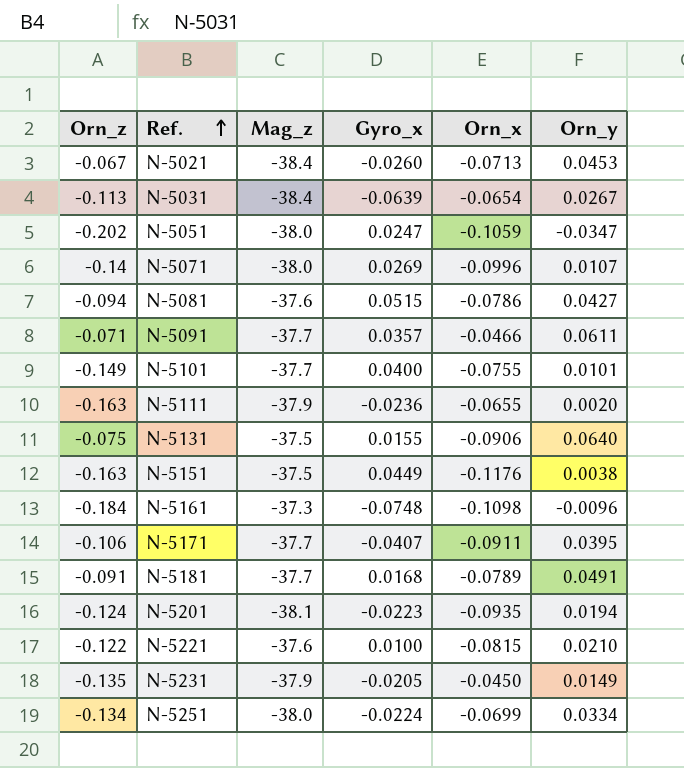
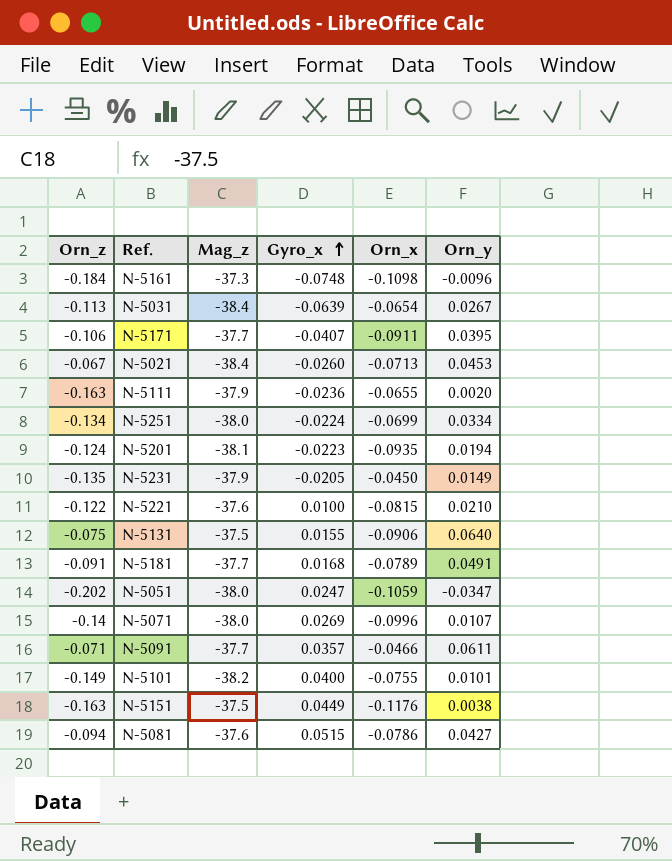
row order: Ref. ascending -> Gyro_x ascending
N-5101 | Mag_z: -37.7 -> -38.2

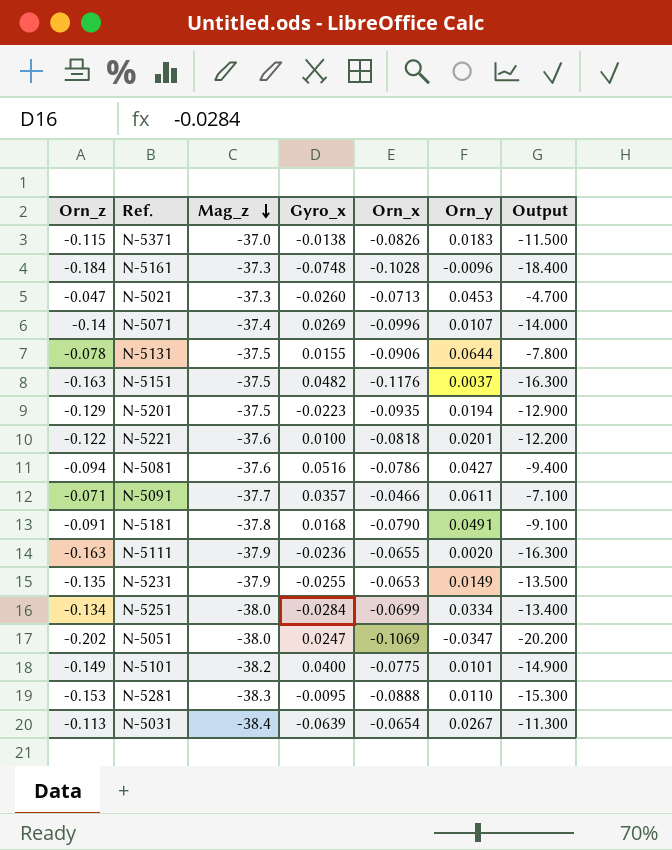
row order: Gyro_x ascending -> Mag_z descending
column Output | formula: none -> [Orn_z] * 100
row N-5171: -0.106 | -37.7 | -0.0407 | -0.0911 | 0.0395 -> none
row N-5371: none -> -0.115 | -37.0 | -0.0138 | -0.0826 | 0.0183 | -11.500
N-5161 | Orn_x: -0.1098 -> -0.1028
N-5021 | Orn_z: -0.067 -> -0.047
N-5021 | Mag_z: -38.4 -> -37.3
N-5071 | Mag_z: -38.0 -> -37.4
N-5131 | Orn_z: -0.075 -> -0.078
N-5131 | Orn_y: 0.0640 -> 0.0644
N-5151 | Gyro_x: 0.0449 -> 0.0482
N-5151 | Orn_y: 0.0038 -> 0.0037
N-5201 | Orn_z: -0.124 -> -0.129
N-5201 | Mag_z: -38.1 -> -37.5
N-5221 | Orn_x: -0.0815 -> -0.0818
N-5221 | Orn_y: 0.0210 -> 0.0201
N-5081 | Gyro_x: 0.0515 -> 0.0516
N-5181 | Mag_z: -37.7 -> -37.8
N-5181 | Orn_x: -0.0789 -> -0.0790
N-5231 | Gyro_x: -0.0205 -> -0.0255
N-5231 | Orn_x: -0.0450 -> -0.0653
N-5251 | Gyro_x: -0.0224 -> -0.0284
N-5051 | Orn_x: -0.1059 -> -0.1069
N-5101 | Orn_x: -0.0755 -> -0.0775
row N-5281: none -> -0.153 | -38.3 | -0.0095 | -0.0888 | 0.0110 | -15.300

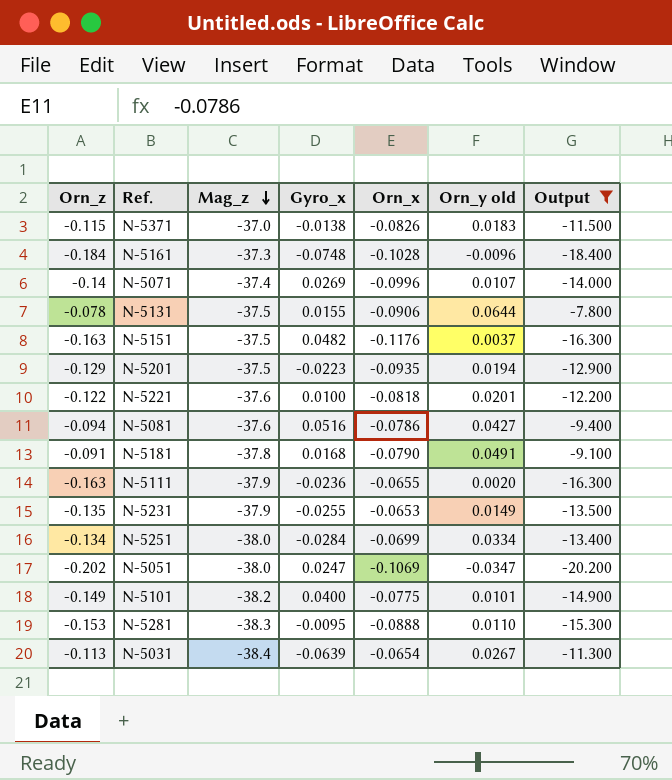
filter: none -> Output <= -7.800
column name: Orn_y -> Orn_y old

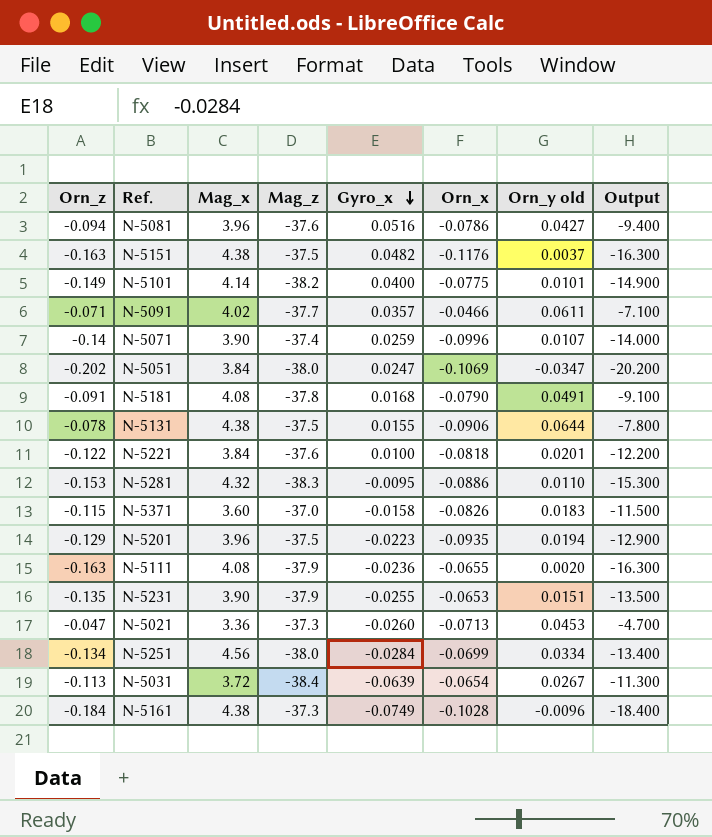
filter: Output <= -7.800 -> none
row order: Mag_z descending -> Gyro_x descending
column Mag_x | position: none -> 3
N-5071 | Gyro_x: 0.0269 -> 0.0259
N-5281 | Orn_x: -0.0888 -> -0.0886
N-5371 | Gyro_x: -0.0138 -> -0.0158
N-5231 | Orn_y old: 0.0149 -> 0.0151
N-5161 | Gyro_x: -0.0748 -> -0.0749

